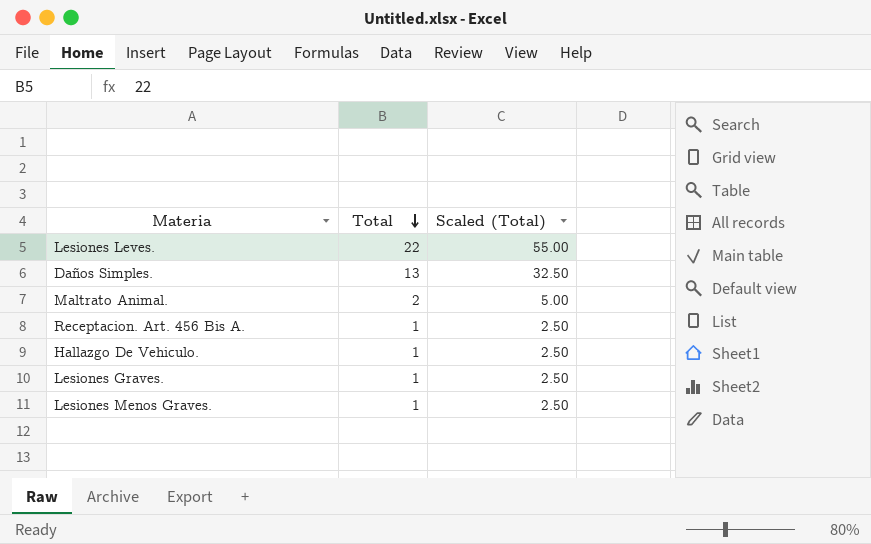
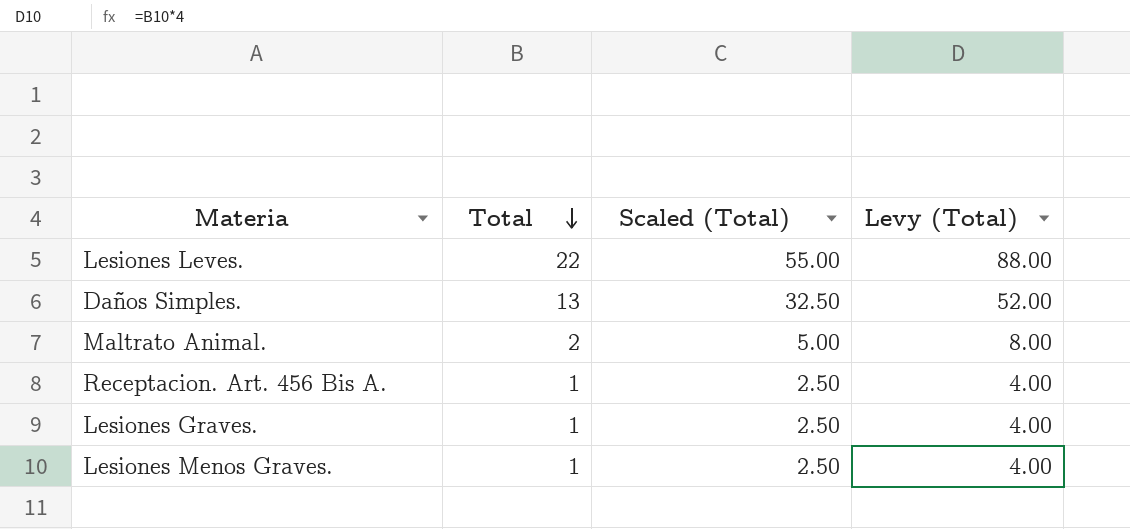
column Levy (Total) | formula: none -> [Total] * 4
row Hallazgo De Vehiculo.: 1 | 2.50 -> none

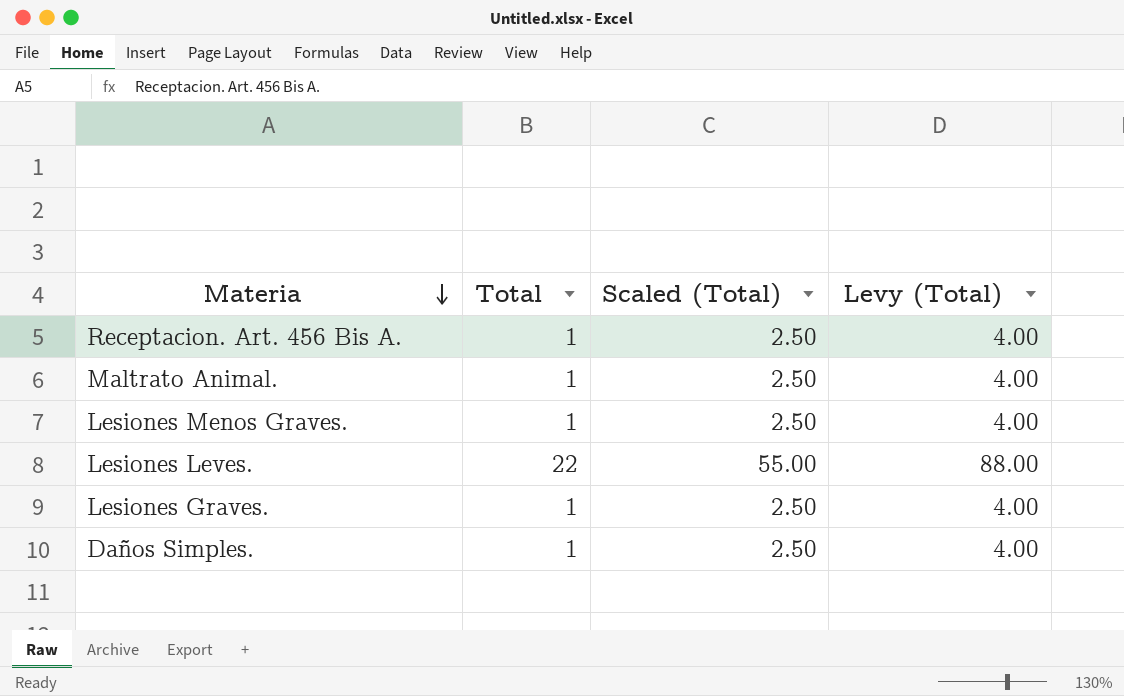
row order: Total descending -> Materia descending
Maltrato Animal. | Total: 2 -> 1
Maltrato Animal. | Scaled (Total): 5.00 -> 2.50
Maltrato Animal. | Levy (Total): 8.00 -> 4.00
Daños Simples. | Total: 13 -> 1
Daños Simples. | Scaled (Total): 32.50 -> 2.50
Daños Simples. | Levy (Total): 52.00 -> 4.00

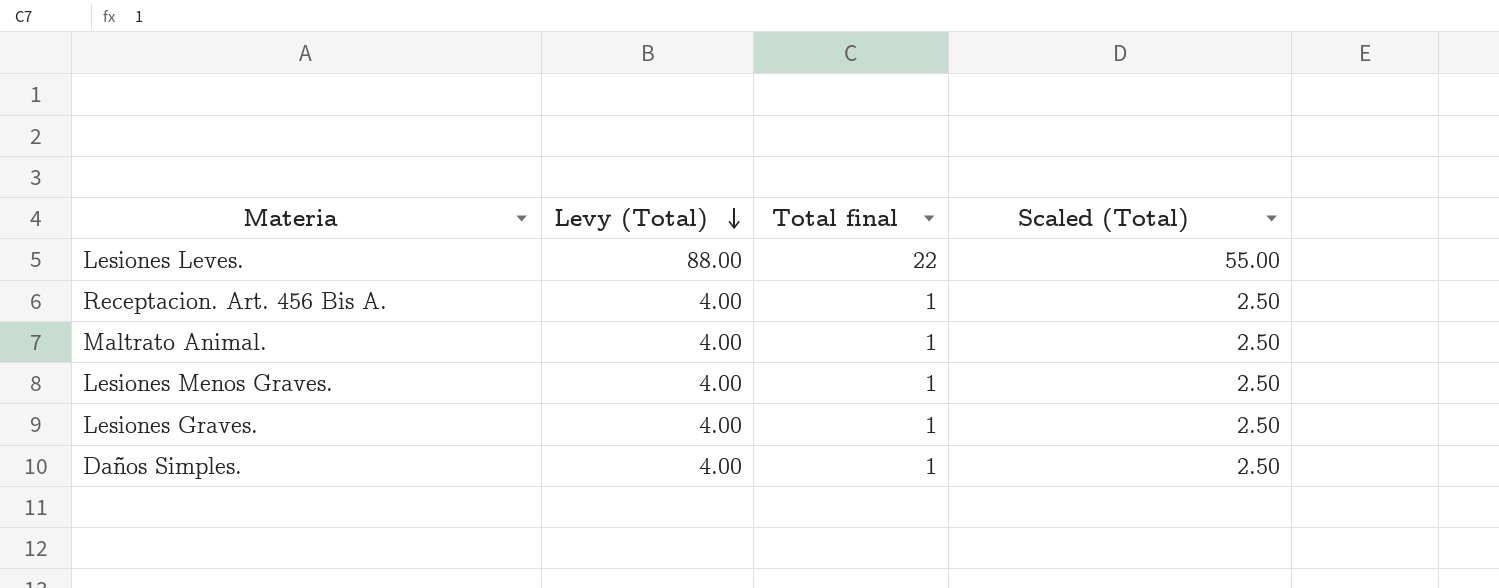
row order: Materia descending -> Levy (Total) descending
column Levy (Total) | position: 4 -> 2
column name: Total -> Total final

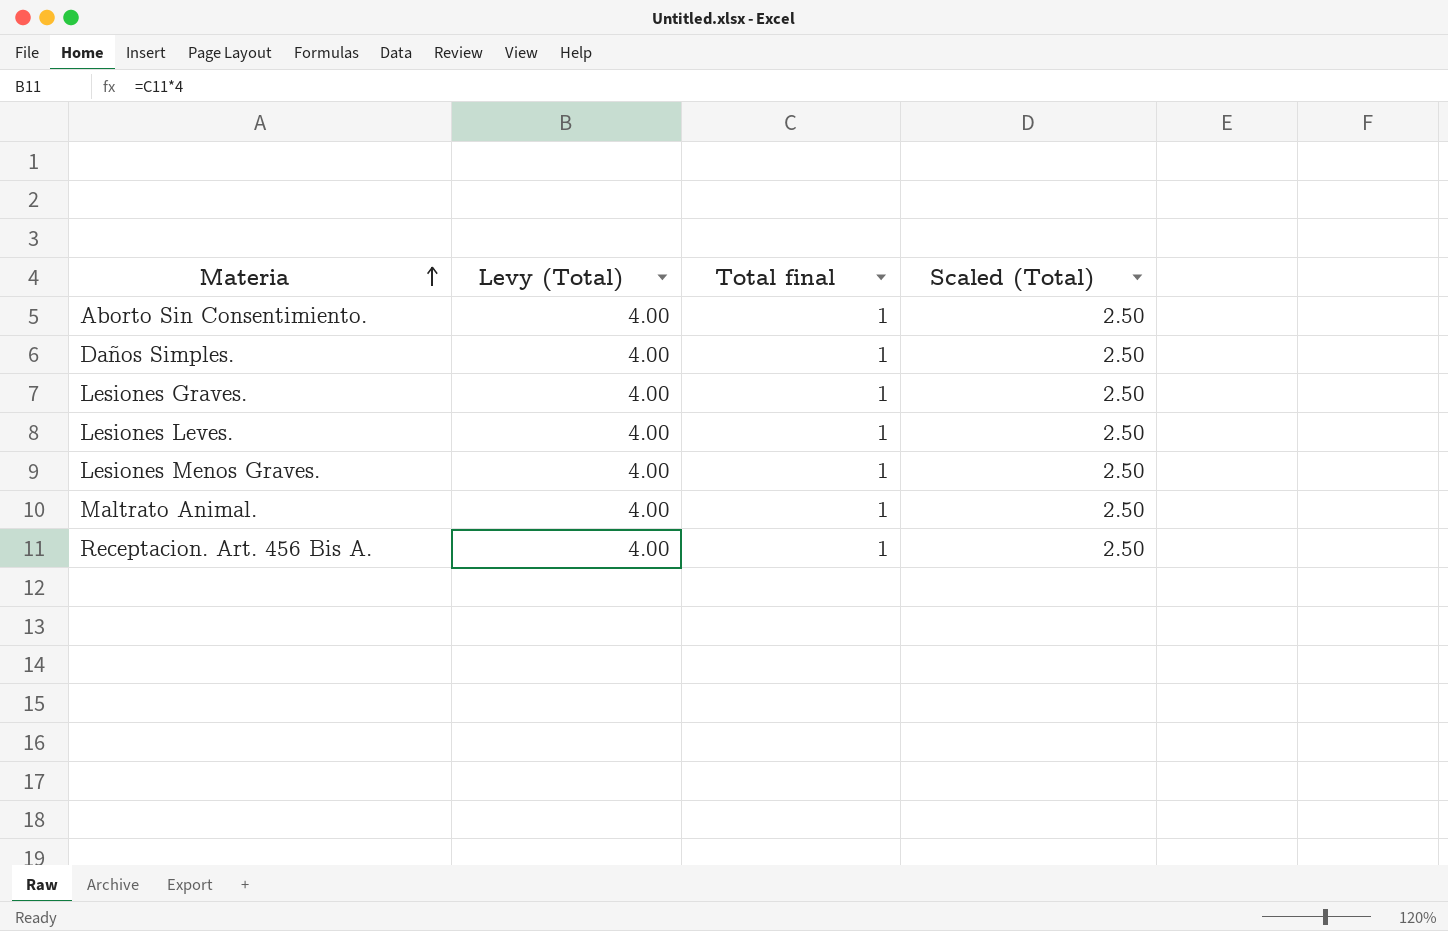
row order: Levy (Total) descending -> Materia ascending
row Aborto Sin Consentimiento.: none -> 4.00 | 1 | 2.50
Lesiones Leves. | Levy (Total): 88.00 -> 4.00
Lesiones Leves. | Total final: 22 -> 1
Lesiones Leves. | Scaled (Total): 55.00 -> 2.50

